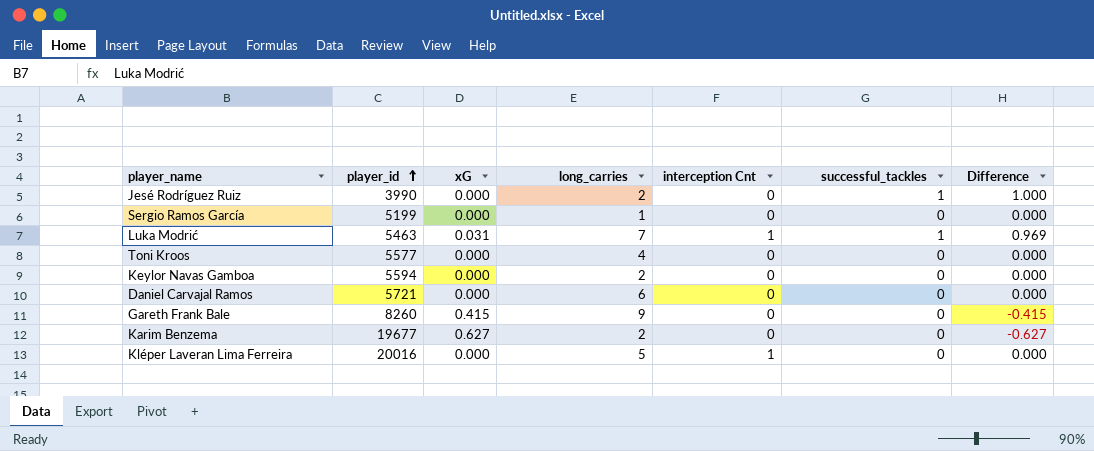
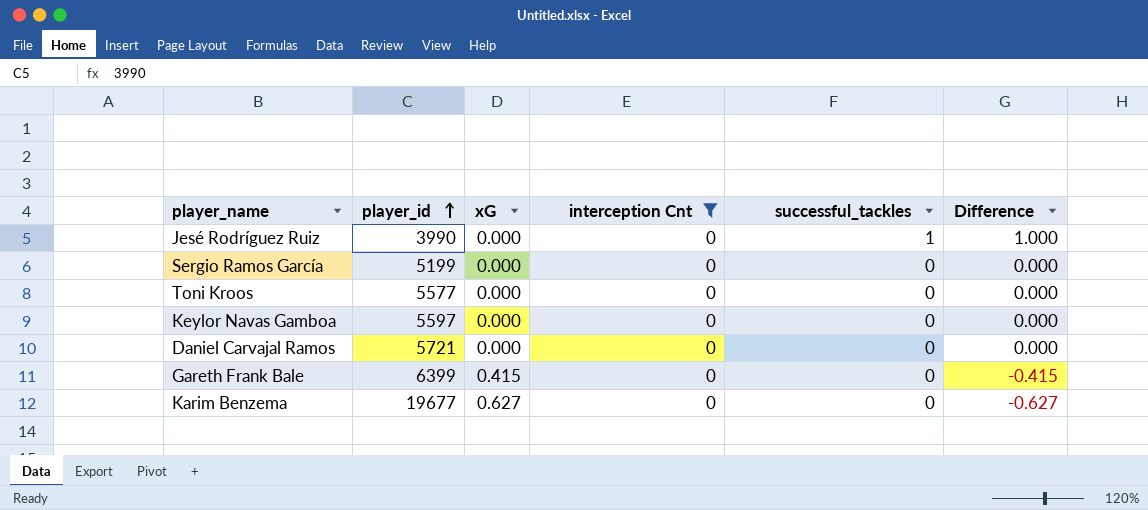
filter: none -> interception Cnt = 0
column long_carries | position: 4 -> none
Keylor Navas Gamboa | player_id: 5594 -> 5597
Gareth Frank Bale | player_id: 8260 -> 6399

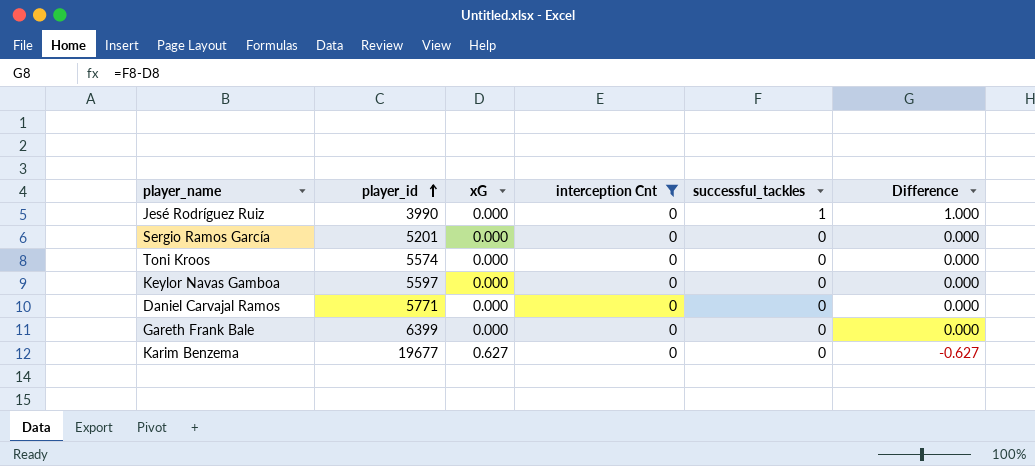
Sergio Ramos García | player_id: 5199 -> 5201
Toni Kroos | player_id: 5577 -> 5574
Daniel Carvajal Ramos | player_id: 5721 -> 5771
Gareth Frank Bale | xG: 0.415 -> 0.000
Gareth Frank Bale | Difference: -0.415 -> 0.000

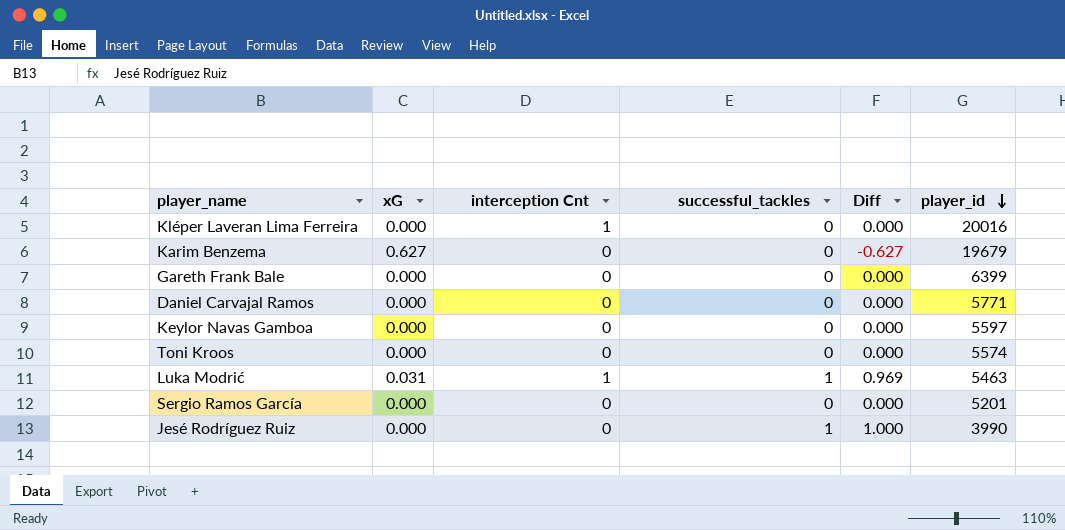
filter: interception Cnt = 0 -> none
row order: player_id ascending -> player_id descending
column name: Difference -> Diff
column player_id | position: 2 -> 6
Karim Benzema | player_id: 19677 -> 19679

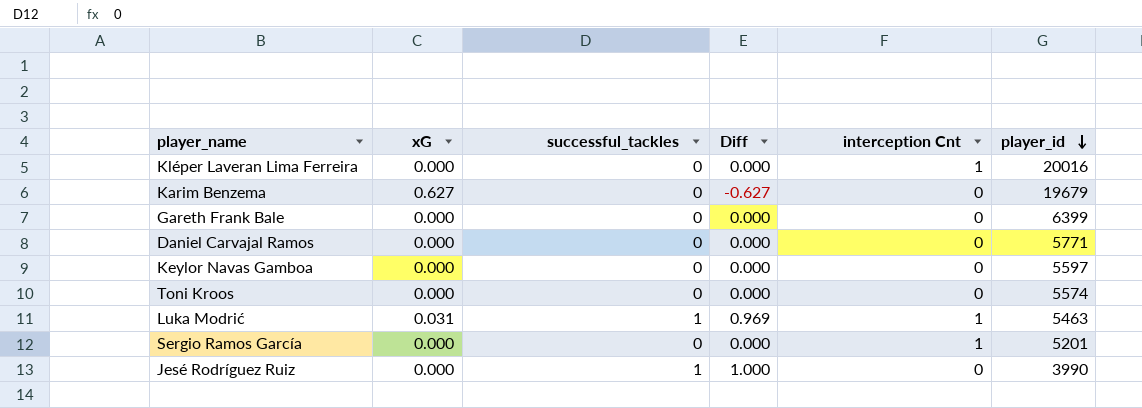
column interception Cnt | position: 3 -> 5
Sergio Ramos García | interception Cnt: 0 -> 1

